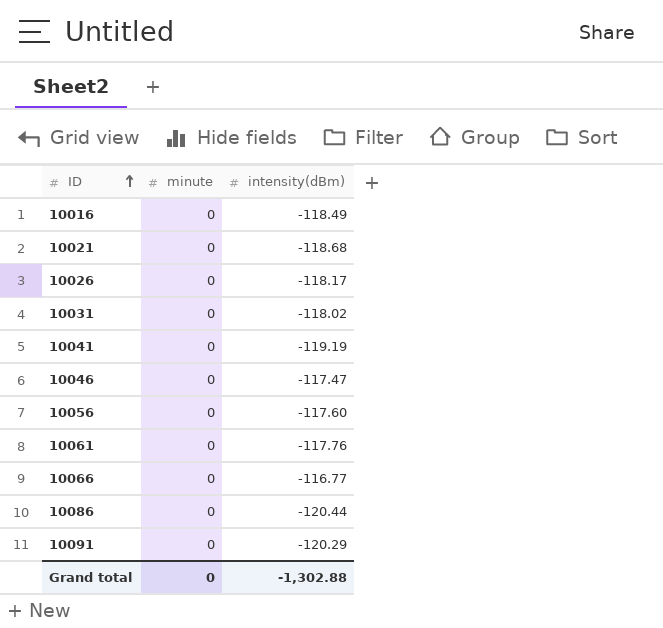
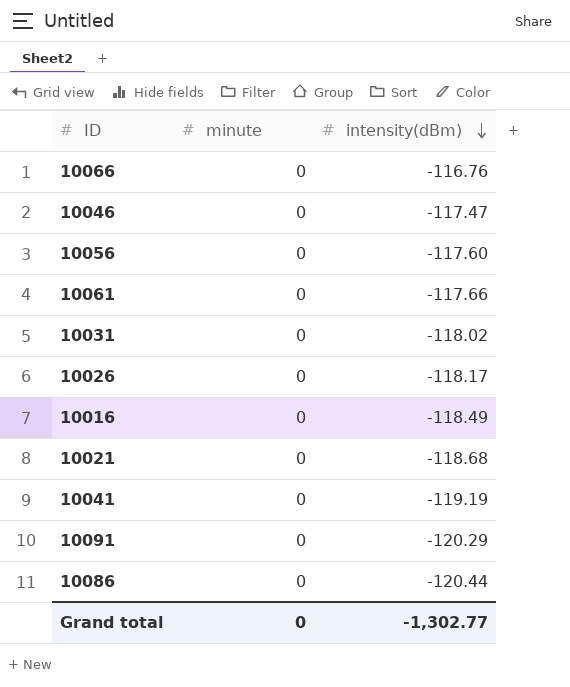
row order: ID ascending -> intensity(dBm) descending
10066 | intensity(dBm): -116.77 -> -116.76
10061 | intensity(dBm): -117.76 -> -117.66
Grand total | intensity(dBm): -1,302.88 -> -1,302.77

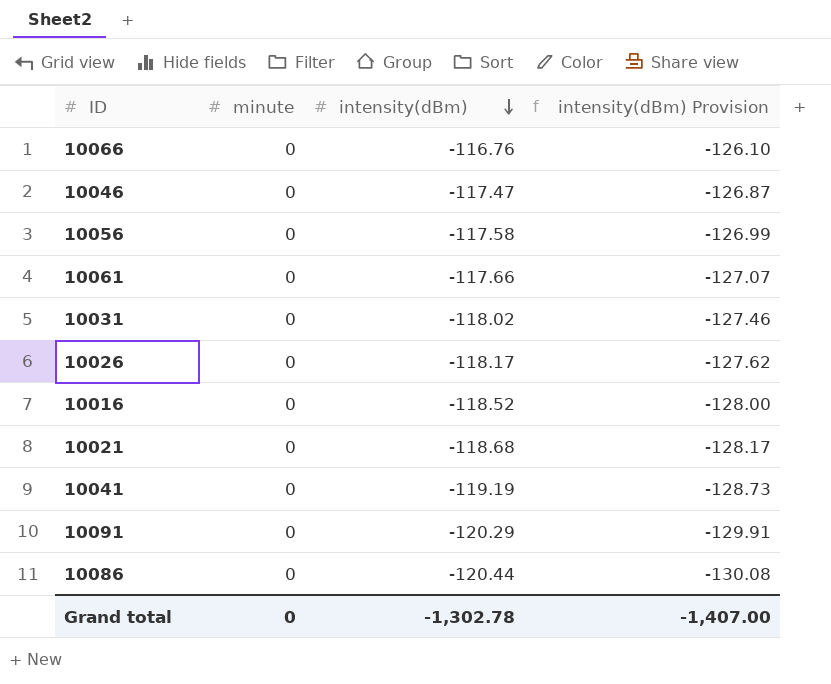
column intensity(dBm) Provision | formula: none -> [intensity(dBm)] * 1.08
10056 | intensity(dBm): -117.60 -> -117.58
10016 | intensity(dBm): -118.49 -> -118.52
Grand total | intensity(dBm): -1,302.77 -> -1,302.78

